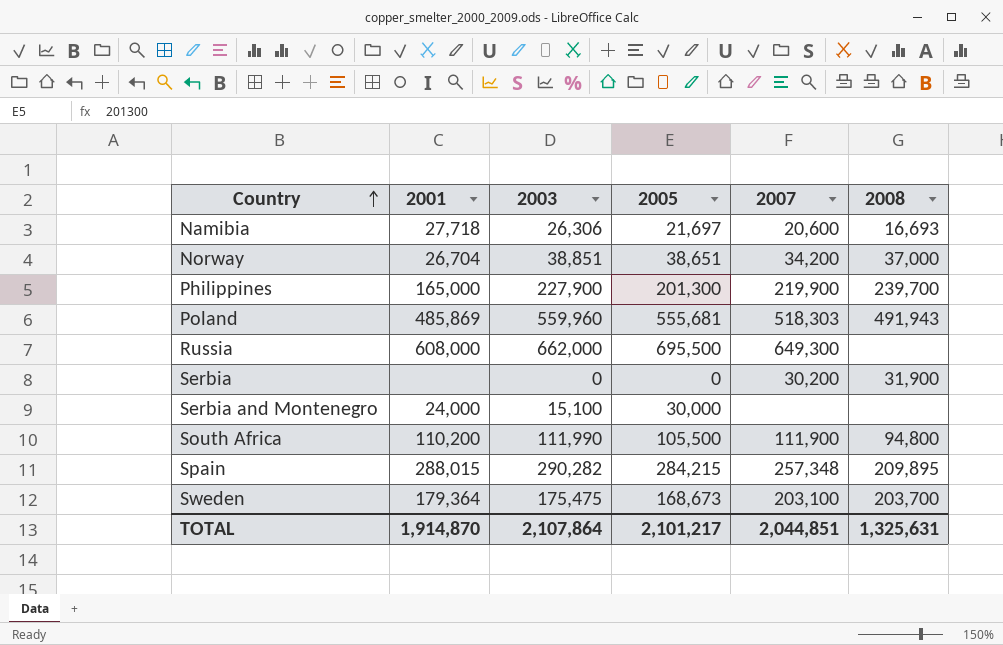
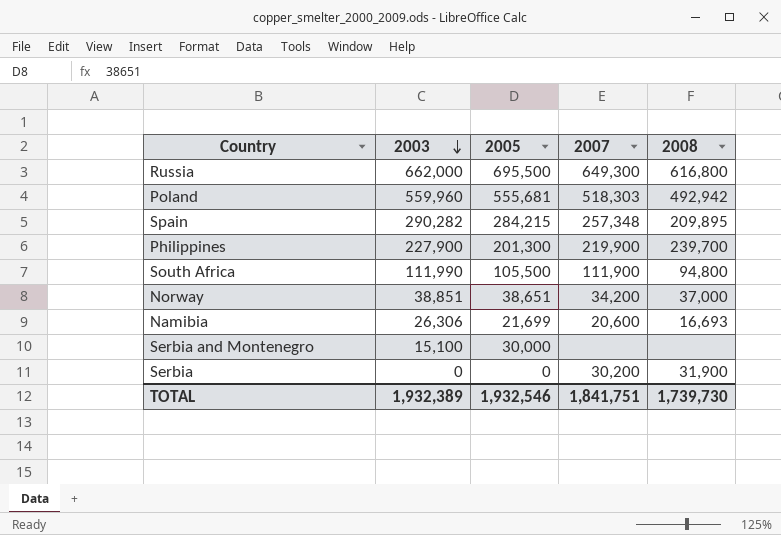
row order: Country ascending -> 2003 descending
column 2001 | position: 2 -> none
row Sweden: 179,364 | 175,475 | 168,673 | 203,100 | 203,700 -> none
Russia | 2008: none -> 616,800
Poland | 2008: 491,943 -> 492,942
Namibia | 2005: 21,697 -> 21,699
TOTAL | 2003: 2,107,864 -> 1,932,389
TOTAL | 2005: 2,101,217 -> 1,932,546
TOTAL | 2007: 2,044,851 -> 1,841,751
TOTAL | 2008: 1,325,631 -> 1,739,730

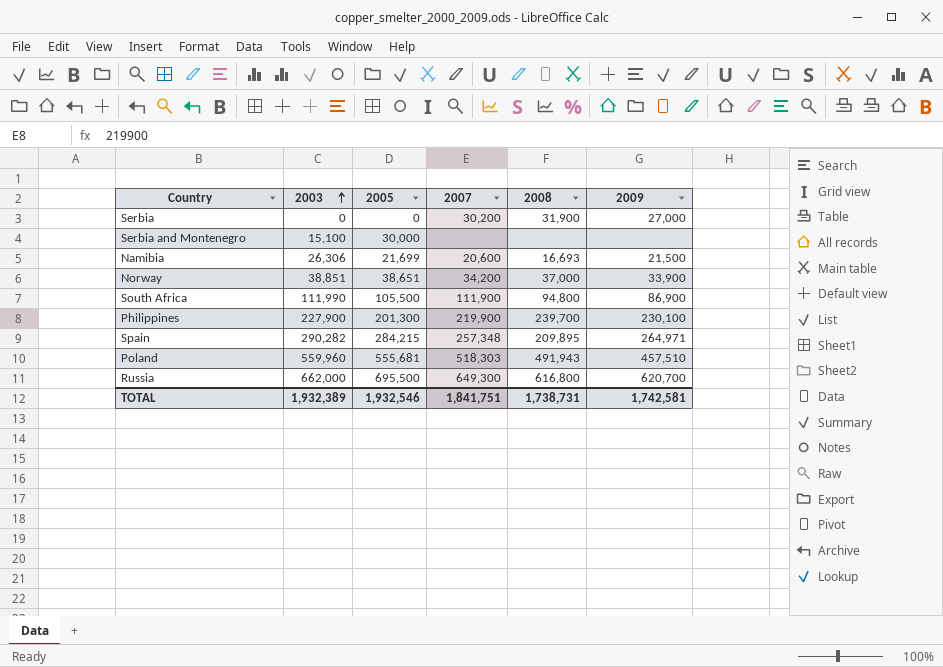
row order: 2003 descending -> 2003 ascending
column 2009 | position: none -> 6
Poland | 2008: 492,942 -> 491,943
TOTAL | 2008: 1,739,730 -> 1,738,731

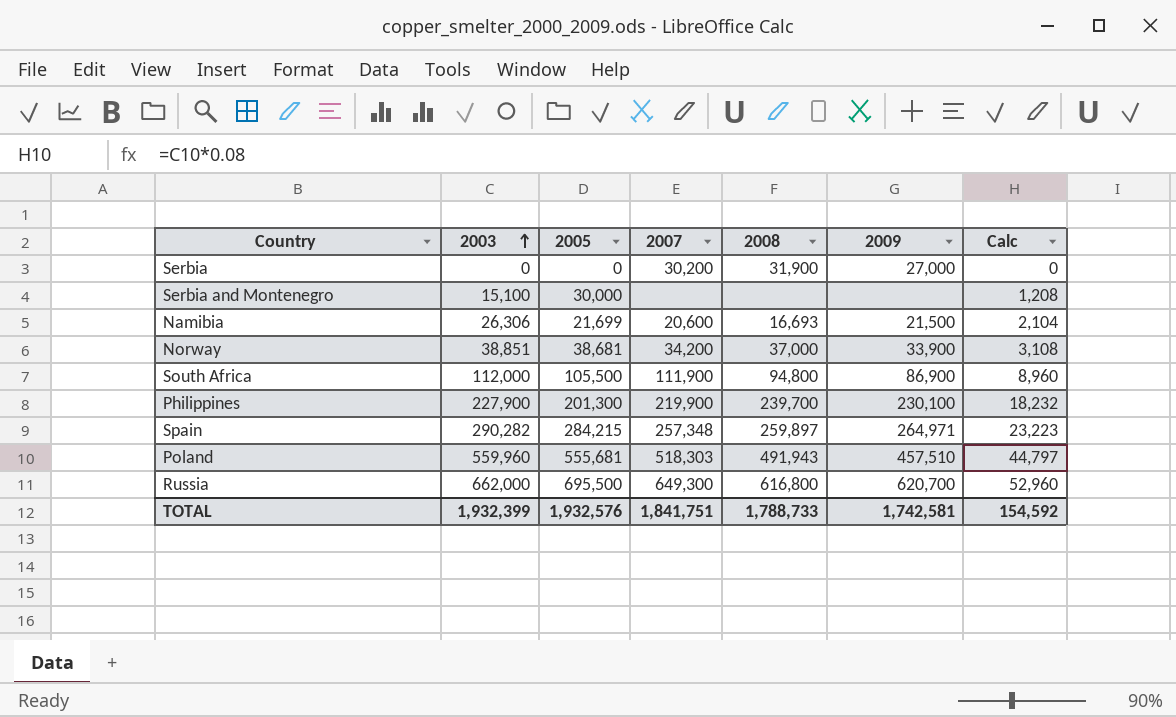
column Calc | formula: none -> [2003] * 0.08
Norway | 2005: 38,651 -> 38,681
South Africa | 2003: 111,990 -> 112,000
Spain | 2008: 209,895 -> 259,897
TOTAL | 2003: 1,932,389 -> 1,932,399
TOTAL | 2005: 1,932,546 -> 1,932,576
TOTAL | 2008: 1,738,731 -> 1,788,733

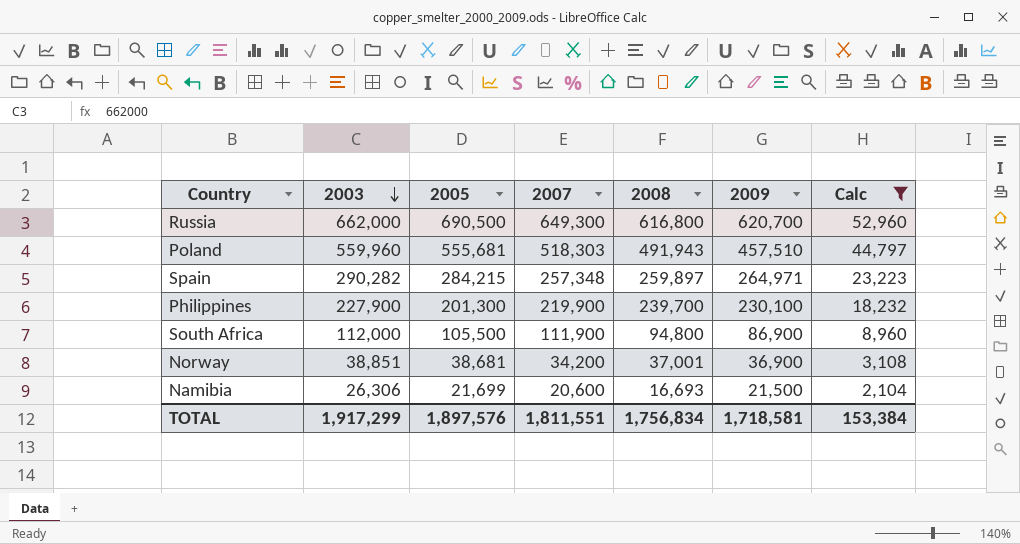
filter: none -> Calc >= 2,104
row order: 2003 ascending -> 2003 descending
Russia | 2005: 695,500 -> 690,500
Norway | 2008: 37,000 -> 37,001
Norway | 2009: 33,900 -> 36,900
TOTAL | 2003: 1,932,399 -> 1,917,299
TOTAL | 2005: 1,932,576 -> 1,897,576
TOTAL | 2007: 1,841,751 -> 1,811,551
TOTAL | 2008: 1,788,733 -> 1,756,834
TOTAL | 2009: 1,742,581 -> 1,718,581
TOTAL | Calc: 154,592 -> 153,384

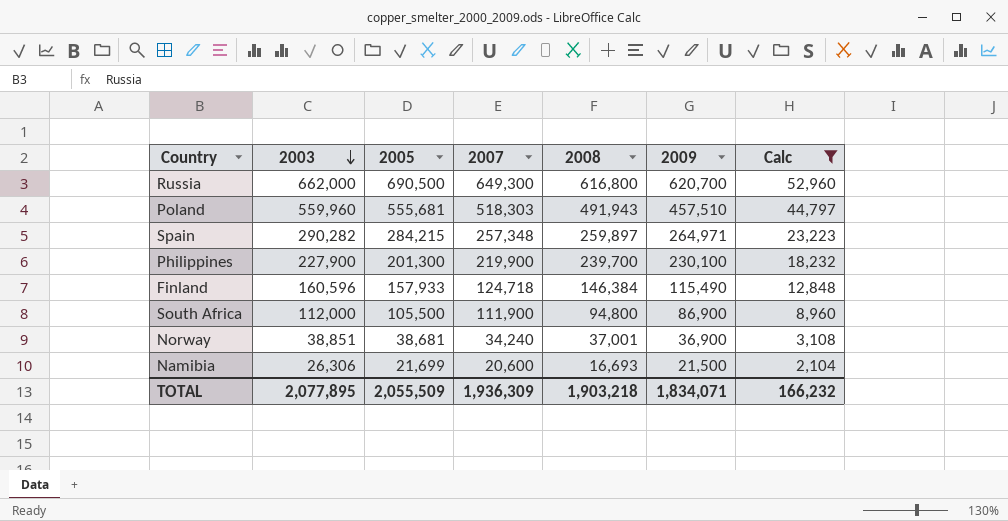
row Finland: none -> 160,596 | 157,933 | 124,718 | 146,384 | 115,490 | 12,848
Norway | 2007: 34,200 -> 34,240
TOTAL | 2003: 1,917,299 -> 2,077,895
TOTAL | 2005: 1,897,576 -> 2,055,509
TOTAL | 2007: 1,811,551 -> 1,936,309
TOTAL | 2008: 1,756,834 -> 1,903,218
TOTAL | 2009: 1,718,581 -> 1,834,071
TOTAL | Calc: 153,384 -> 166,232

